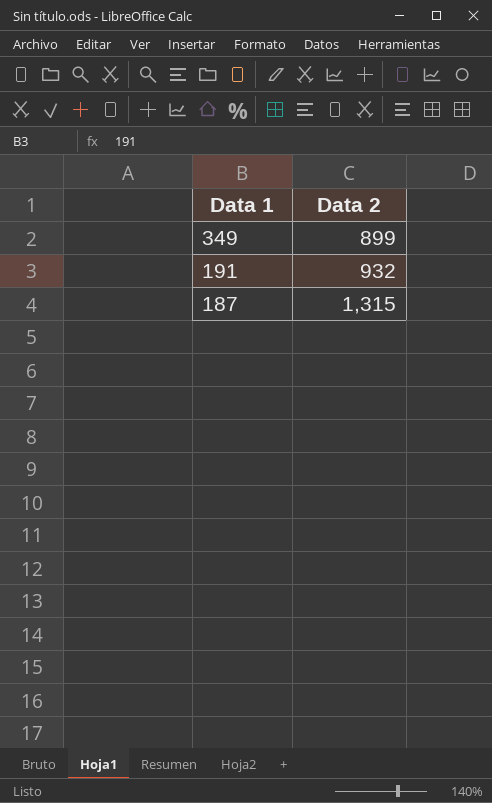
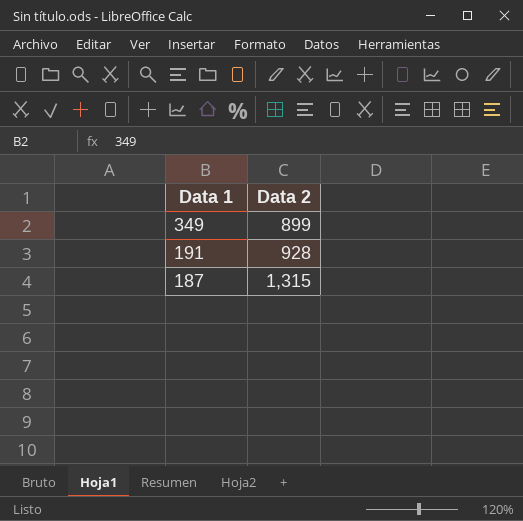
191 | Data 2: 932 -> 928

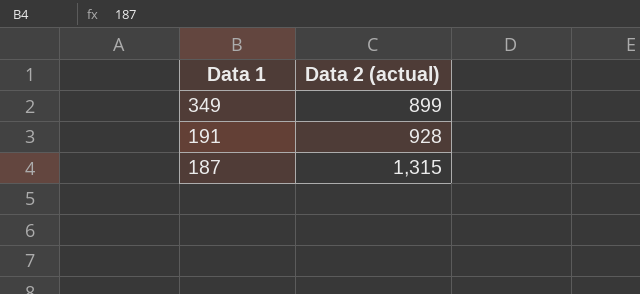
column name: Data 2 -> Data 2 (actual)

